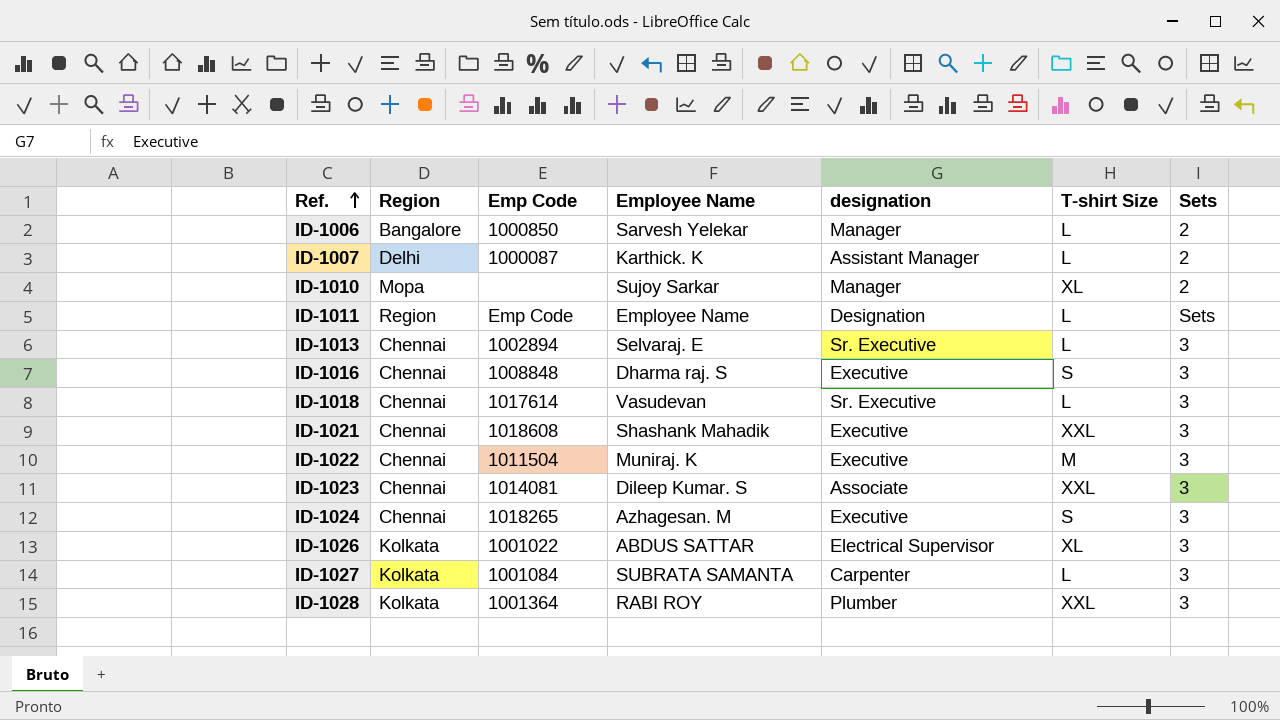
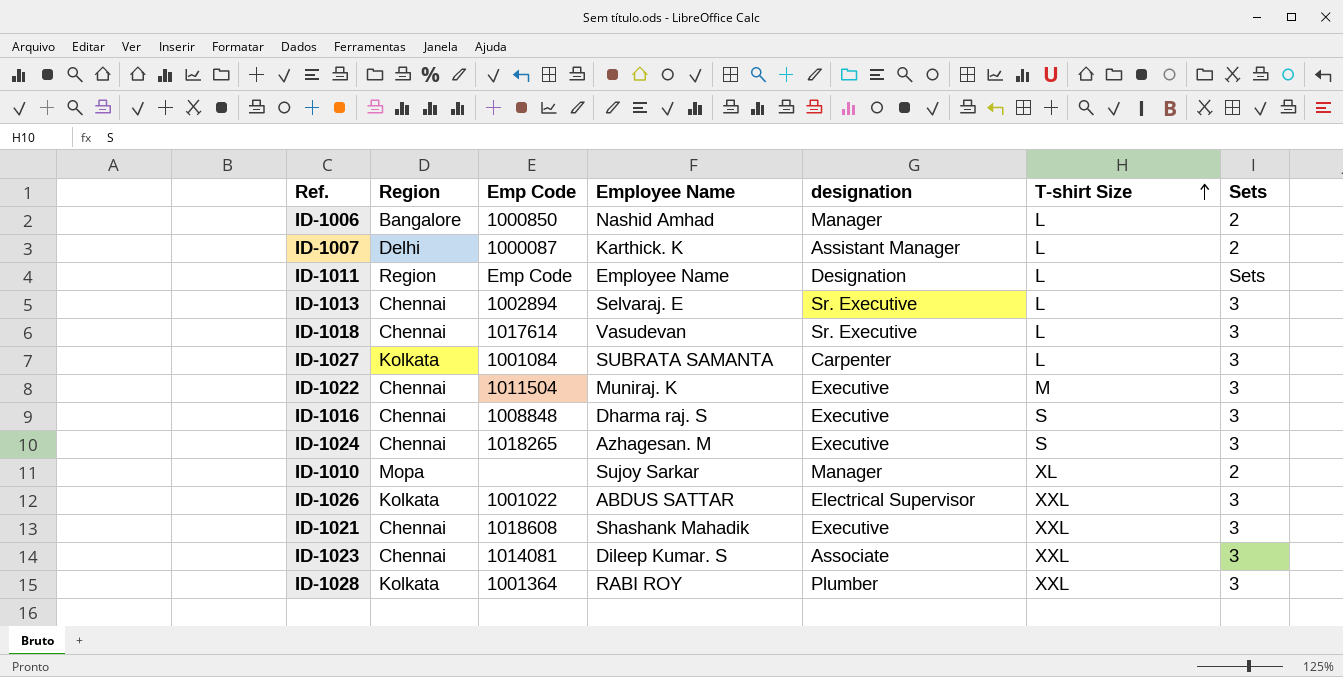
row order: Ref. ascending -> T-shirt Size ascending
ID-1006 | Employee Name: Sarvesh Yelekar -> Nashid Amhad
ID-1026 | T-shirt Size: XL -> XXL

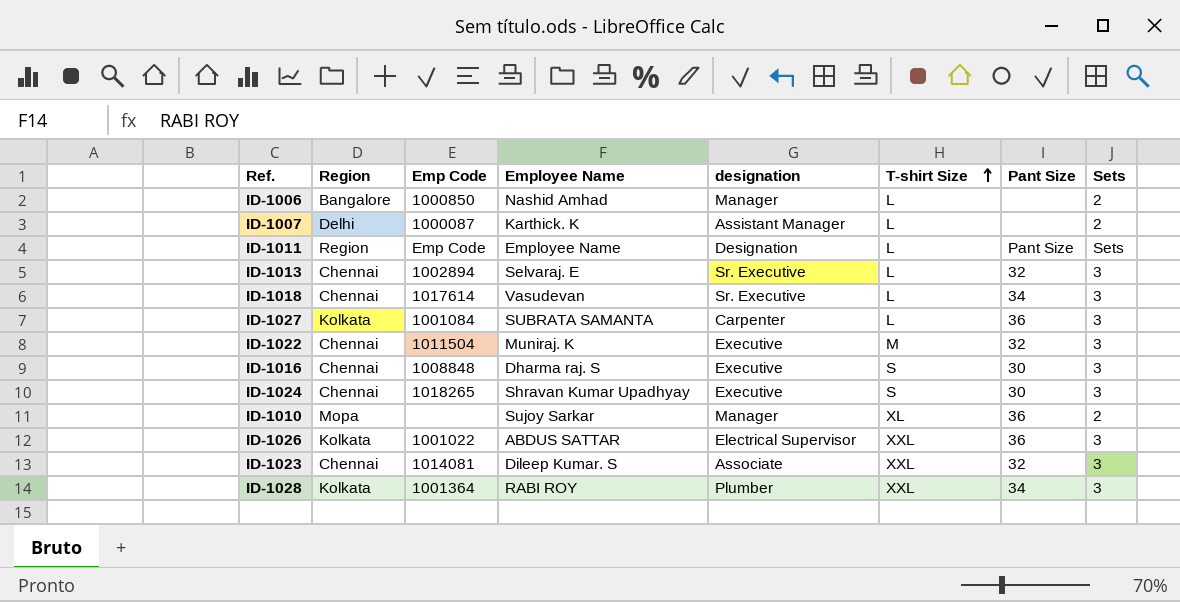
column Pant Size | position: none -> 7
row ID-1021: Chennai | 1018608 | Shashank Mahadik | Executive | XXL | 3 -> none
ID-1024 | Employee Name: Azhagesan. M -> Shravan Kumar Upadhyay

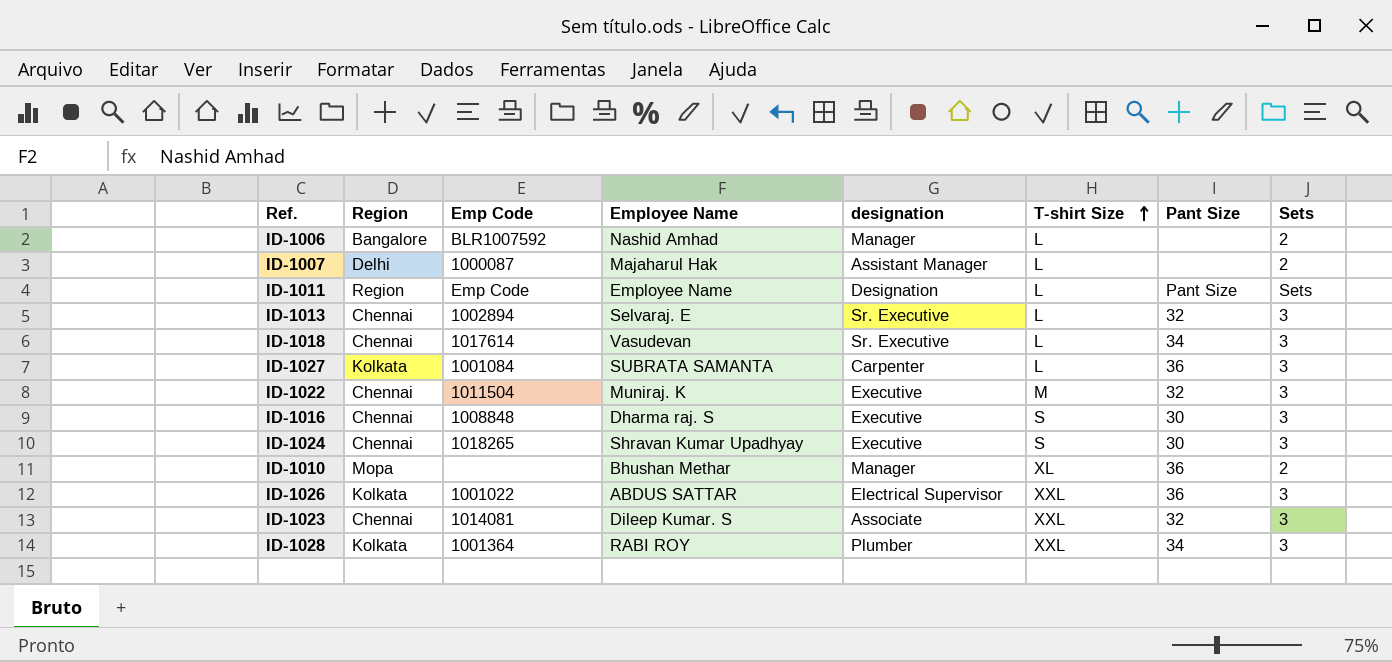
ID-1006 | Emp Code: 1000850 -> BLR1007592
ID-1007 | Employee Name: Karthick. K -> Majaharul Hak
ID-1010 | Employee Name: Sujoy Sarkar -> Bhushan Methar

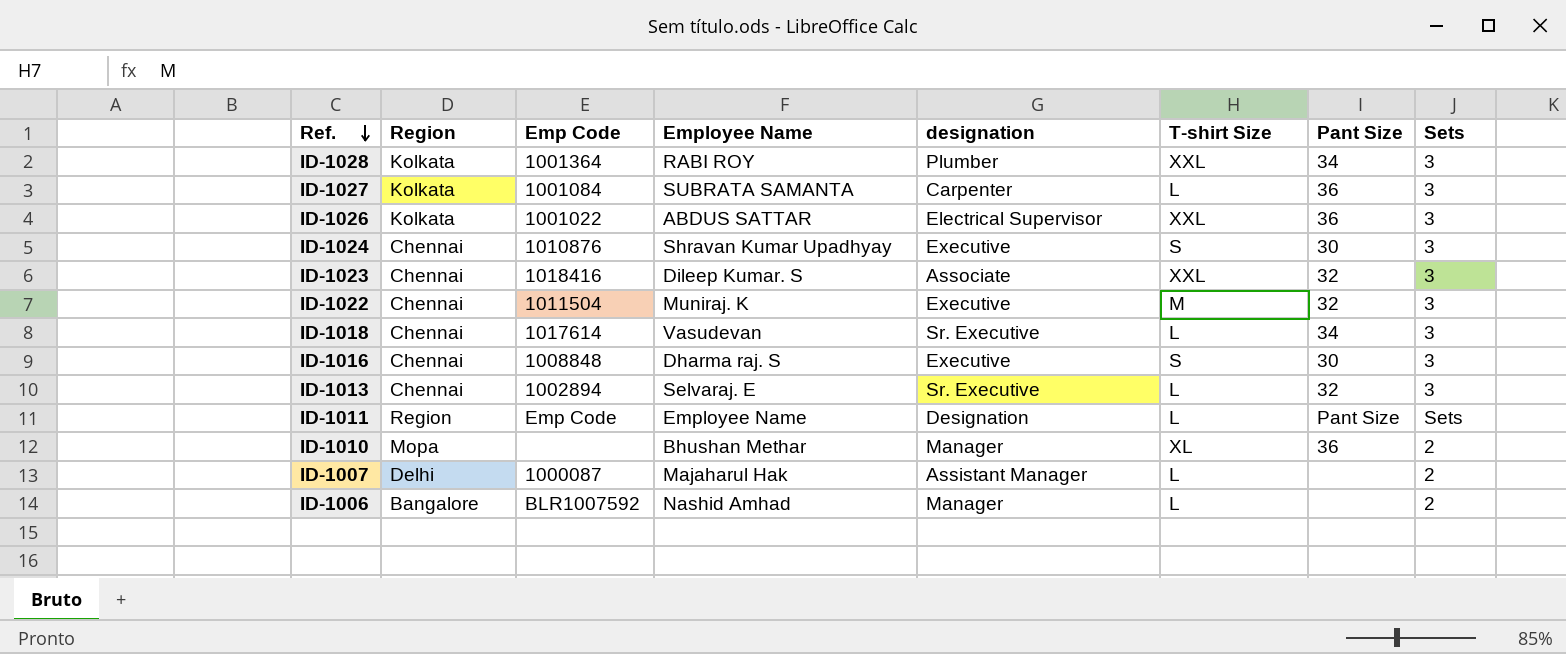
row order: T-shirt Size ascending -> Ref. descending
ID-1024 | Emp Code: 1018265 -> 1010876
ID-1023 | Emp Code: 1014081 -> 1018416

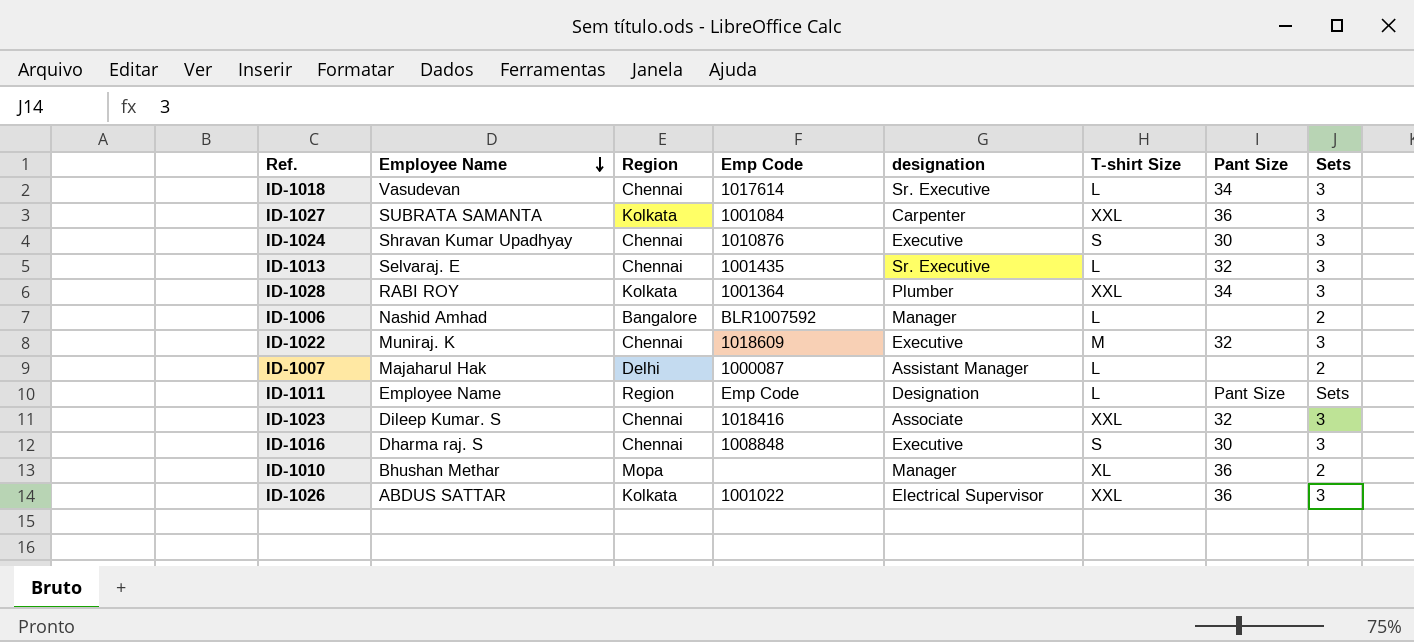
row order: Ref. descending -> Employee Name descending
column Employee Name | position: 4 -> 2
ID-1027 | T-shirt Size: L -> XXL
ID-1013 | Emp Code: 1002894 -> 1001435
ID-1022 | Emp Code: 1011504 -> 1018609

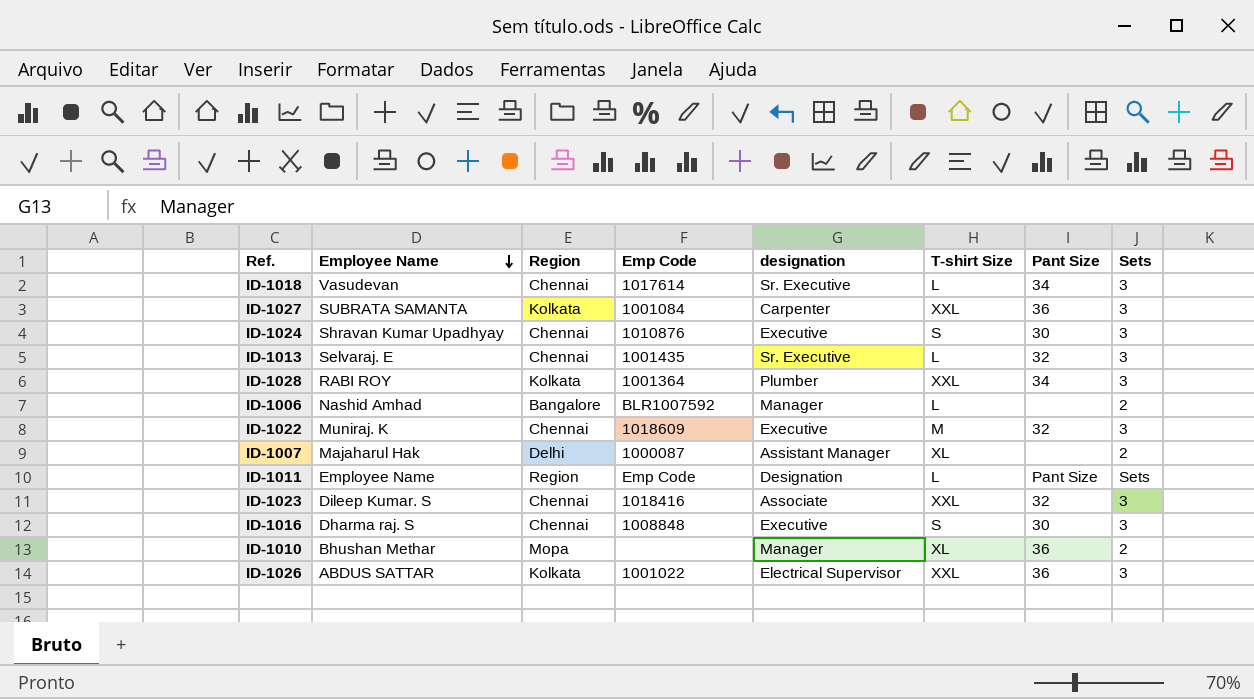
ID-1007 | T-shirt Size: L -> XL

